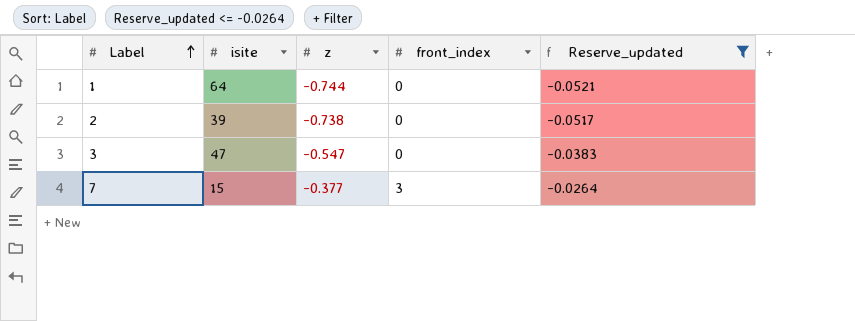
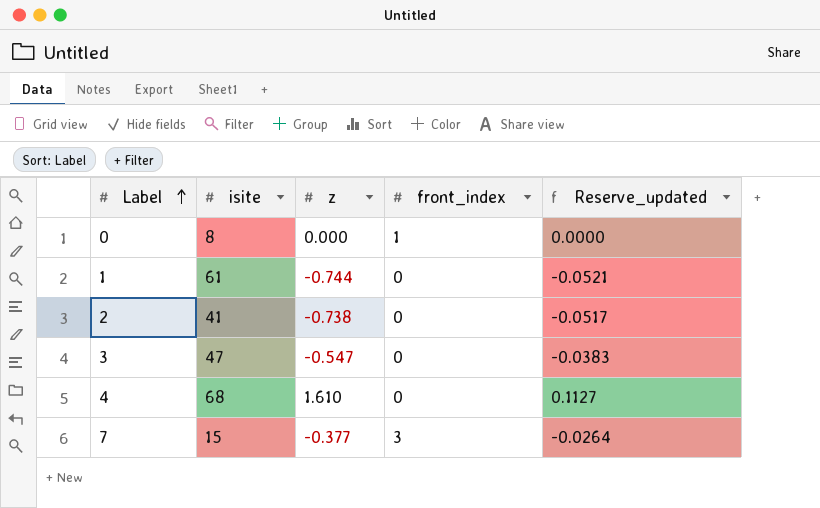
filter: Reserve_updated <= -0.0264 -> none
1 | isite: 64 -> 61
2 | isite: 39 -> 41

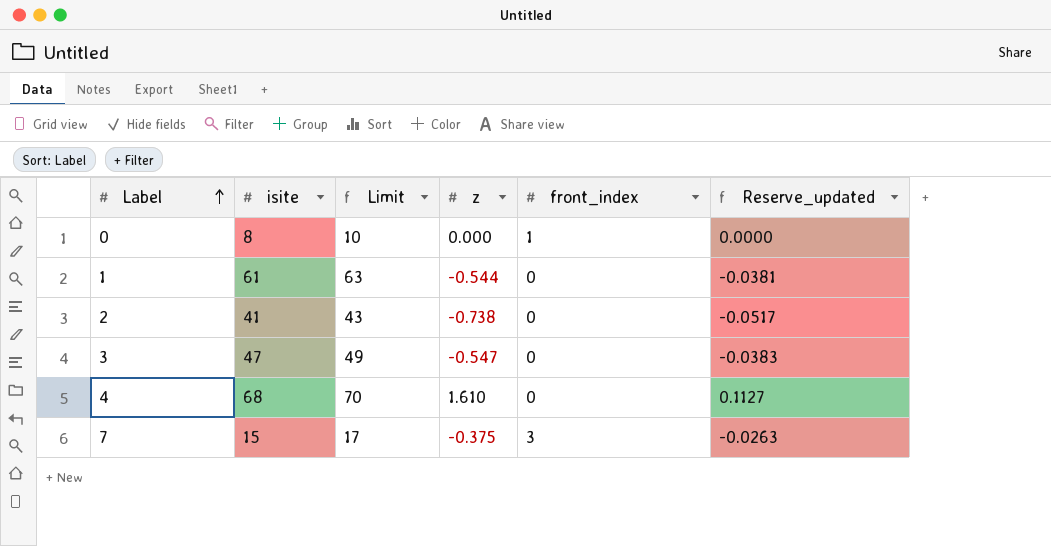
column Limit | formula: none -> [isite] + 2
1 | z: -0.744 -> -0.544
1 | Reserve_updated: -0.0521 -> -0.0381
7 | z: -0.377 -> -0.375
7 | Reserve_updated: -0.0264 -> -0.0263

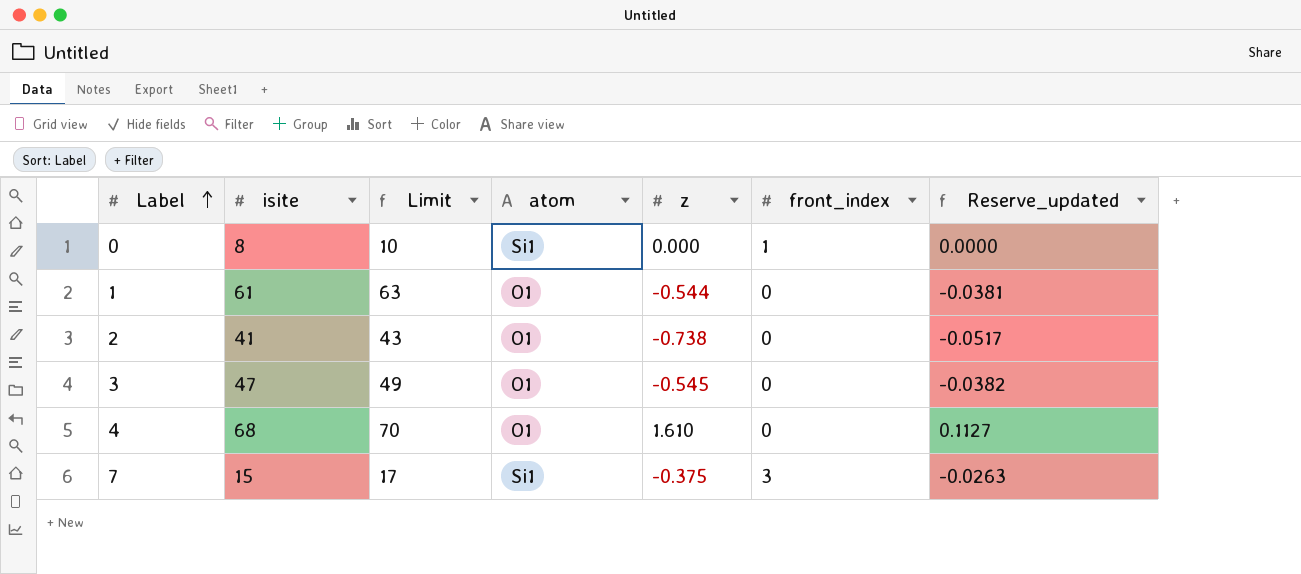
column atom | position: none -> 4
3 | z: -0.547 -> -0.545
3 | Reserve_updated: -0.0383 -> -0.0382

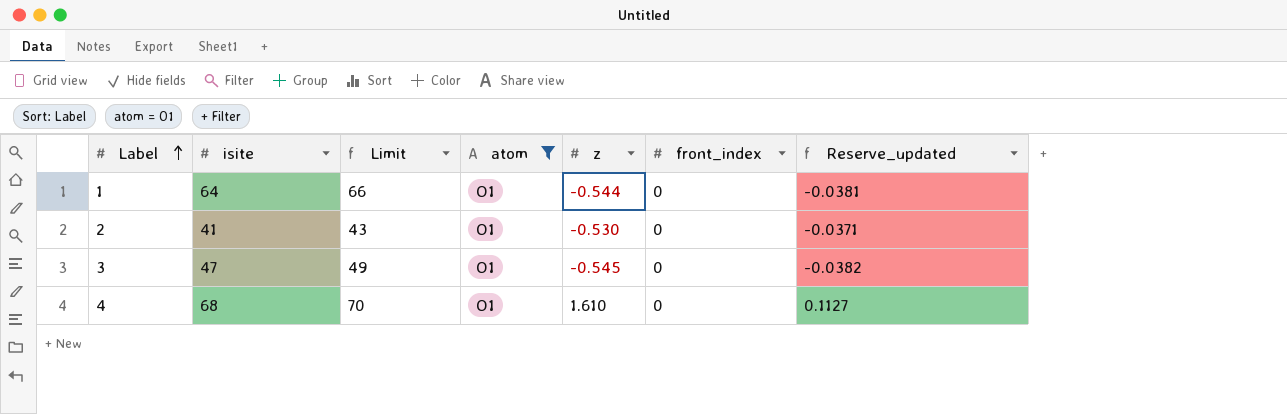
filter: none -> atom = O1
1 | isite: 61 -> 64
1 | Limit: 63 -> 66
2 | z: -0.738 -> -0.530
2 | Reserve_updated: -0.0517 -> -0.0371

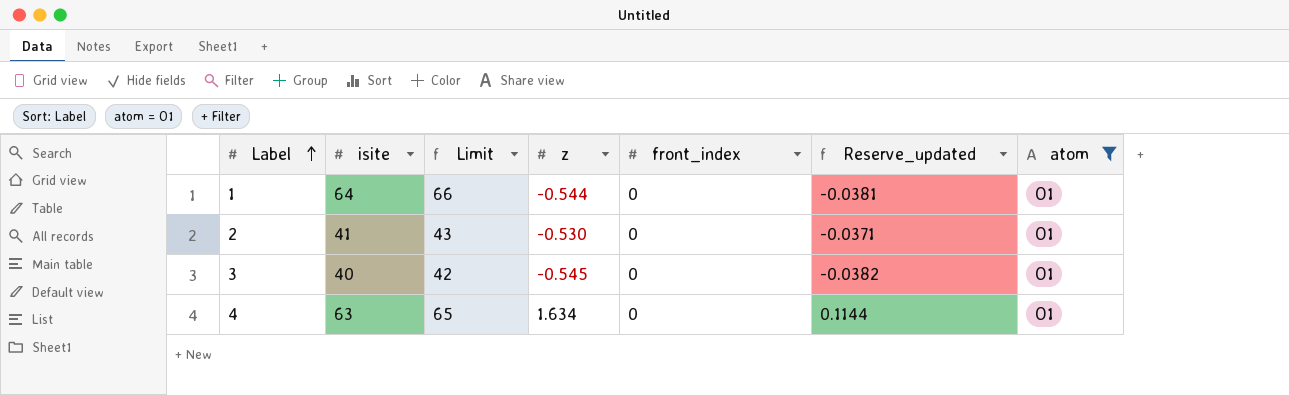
column atom | position: 4 -> 7
3 | isite: 47 -> 40
3 | Limit: 49 -> 42
4 | isite: 68 -> 63
4 | Limit: 70 -> 65
4 | z: 1.610 -> 1.634
4 | Reserve_updated: 0.1127 -> 0.1144

